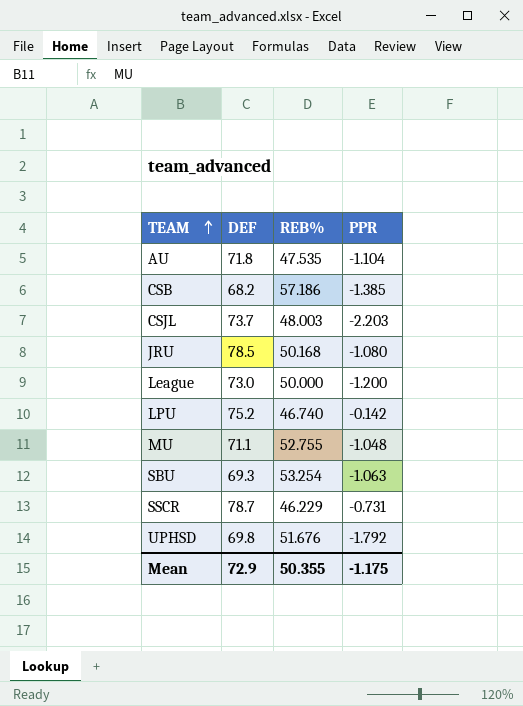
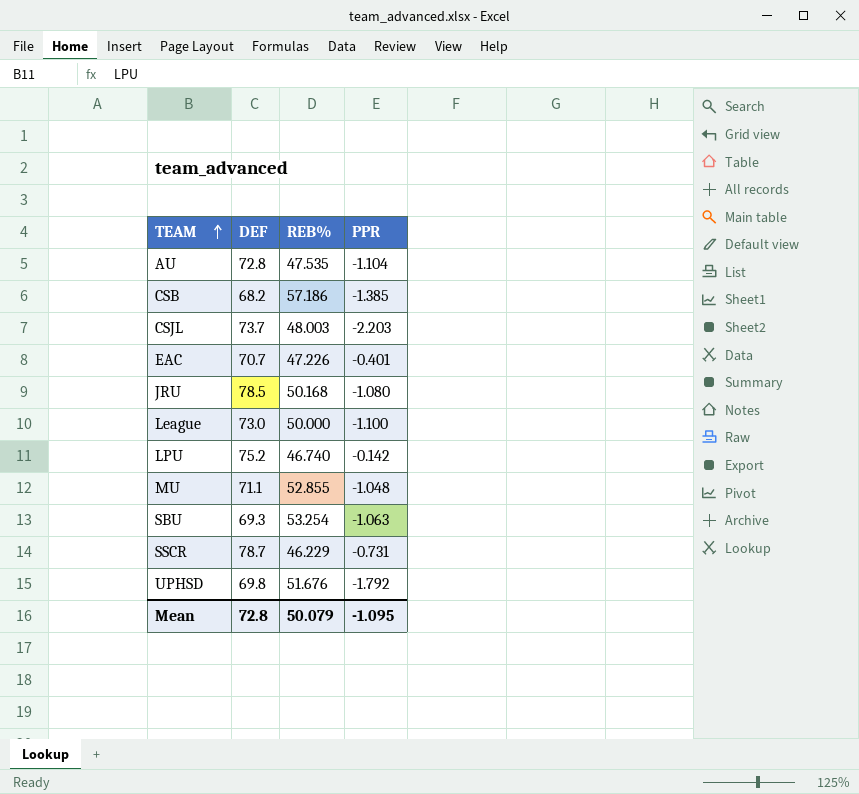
AU | DEF: 71.8 -> 72.8
row EAC: none -> 70.7 | 47.226 | -0.401
League | PPR: -1.200 -> -1.100
MU | REB%: 52.755 -> 52.855
Mean | DEF: 72.9 -> 72.8
Mean | REB%: 50.355 -> 50.079
Mean | PPR: -1.175 -> -1.095

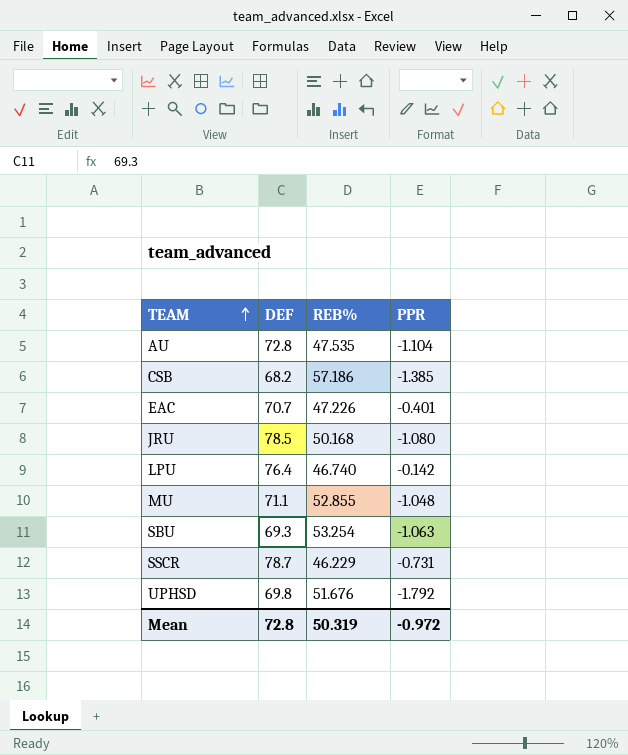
row CSJL: 73.7 | 48.003 | -2.203 -> none
row League: 73.0 | 50.000 | -1.100 -> none
LPU | DEF: 75.2 -> 76.4
Mean | REB%: 50.079 -> 50.319
Mean | PPR: -1.095 -> -0.972

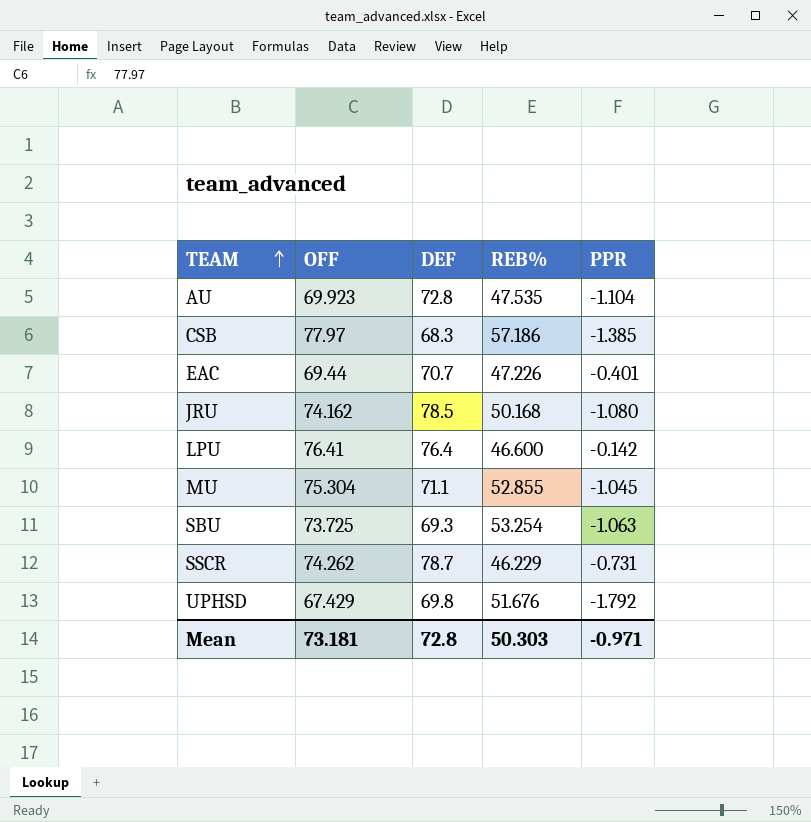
column OFF | position: none -> 2
CSB | DEF: 68.2 -> 68.3
LPU | REB%: 46.740 -> 46.600
MU | PPR: -1.048 -> -1.045
Mean | REB%: 50.319 -> 50.303
Mean | PPR: -0.972 -> -0.971

